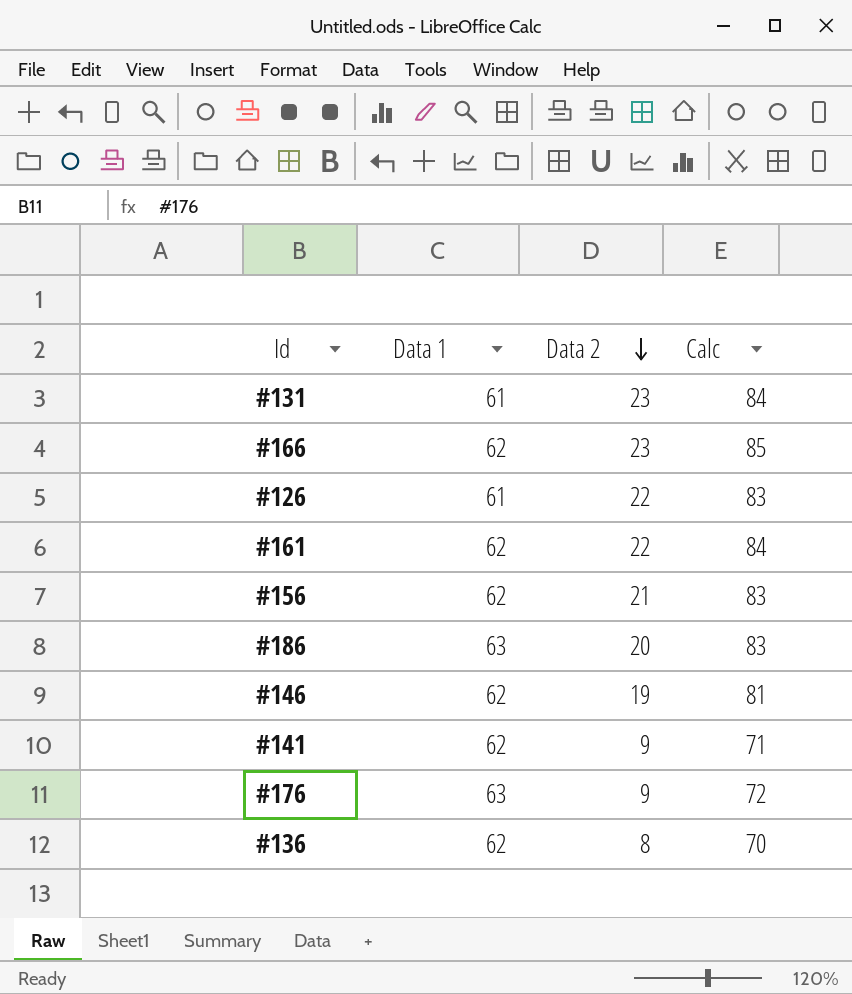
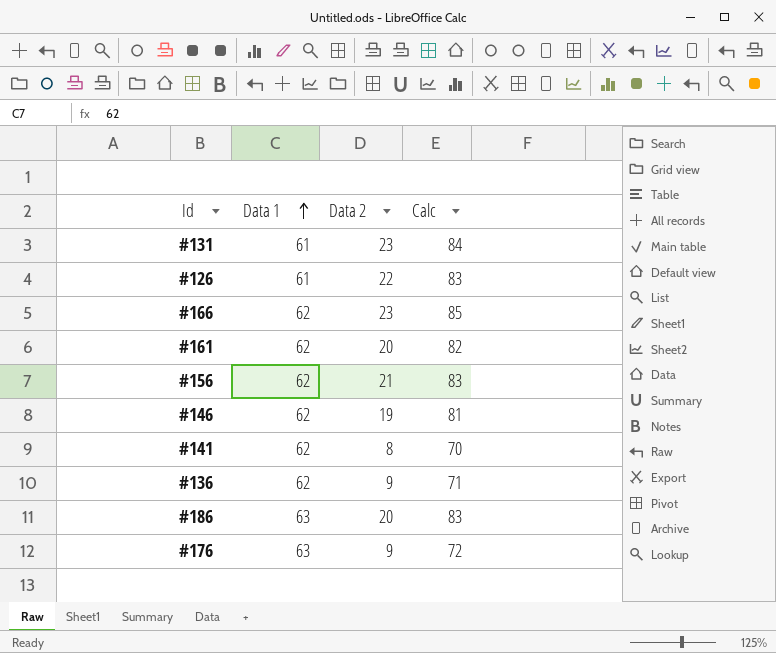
row order: Data 2 descending -> Data 1 ascending
#161 | Data 2: 22 -> 20
#161 | Calc: 84 -> 82
#141 | Data 2: 9 -> 8
#141 | Calc: 71 -> 70
#136 | Data 2: 8 -> 9
#136 | Calc: 70 -> 71

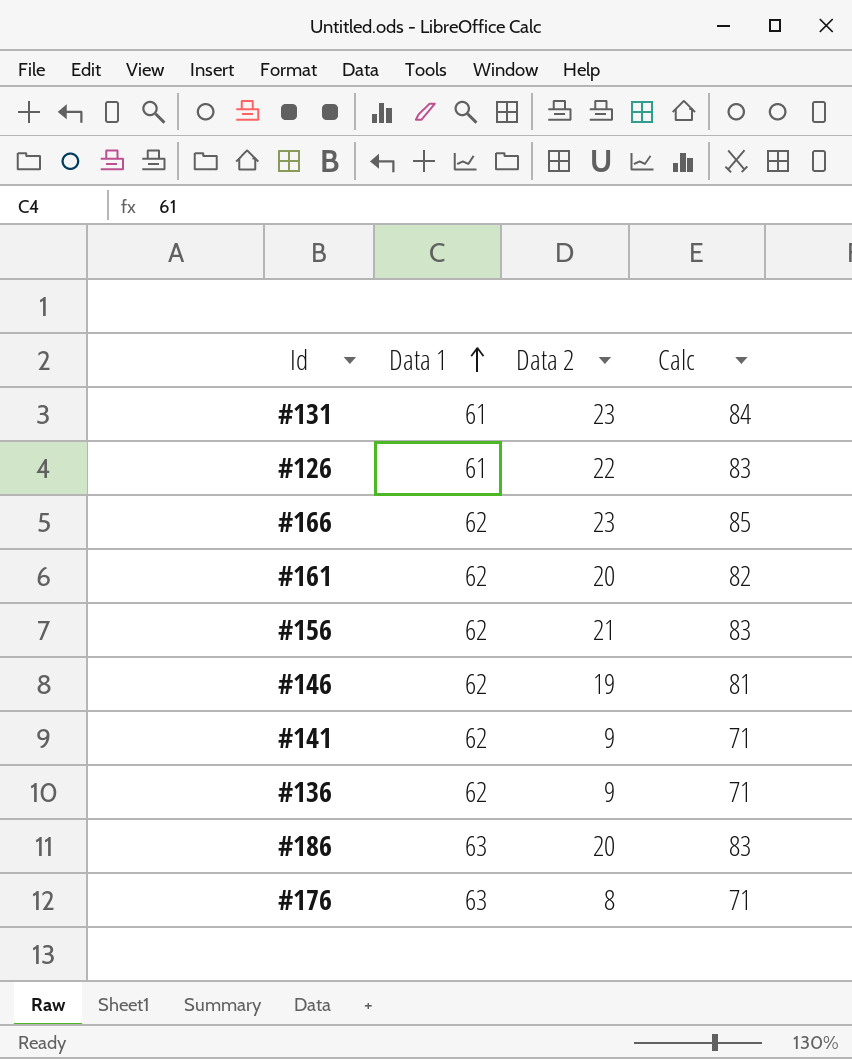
#141 | Data 2: 8 -> 9
#141 | Calc: 70 -> 71
#176 | Data 2: 9 -> 8
#176 | Calc: 72 -> 71

